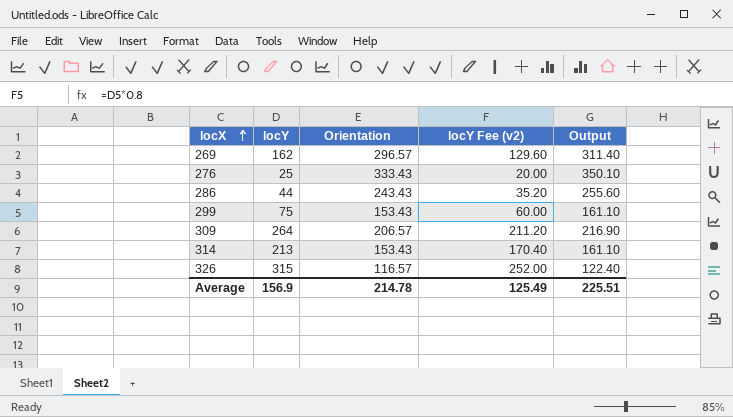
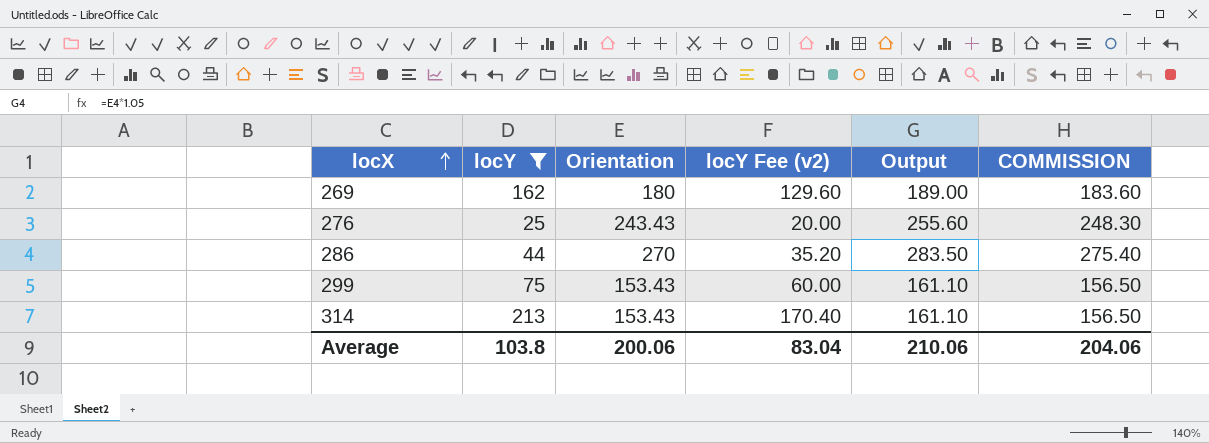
filter: none -> locY <= 213
column COMMISSION | formula: none -> [Orientation] * 1.02
269 | Orientation: 296.57 -> 180
269 | Output: 311.40 -> 189.00
276 | Orientation: 333.43 -> 243.43
276 | Output: 350.10 -> 255.60
286 | Orientation: 243.43 -> 270
286 | Output: 255.60 -> 283.50
Average | locY: 156.9 -> 103.8
Average | Orientation: 214.78 -> 200.06
Average | locY Fee (v2): 125.49 -> 83.04
Average | Output: 225.51 -> 210.06

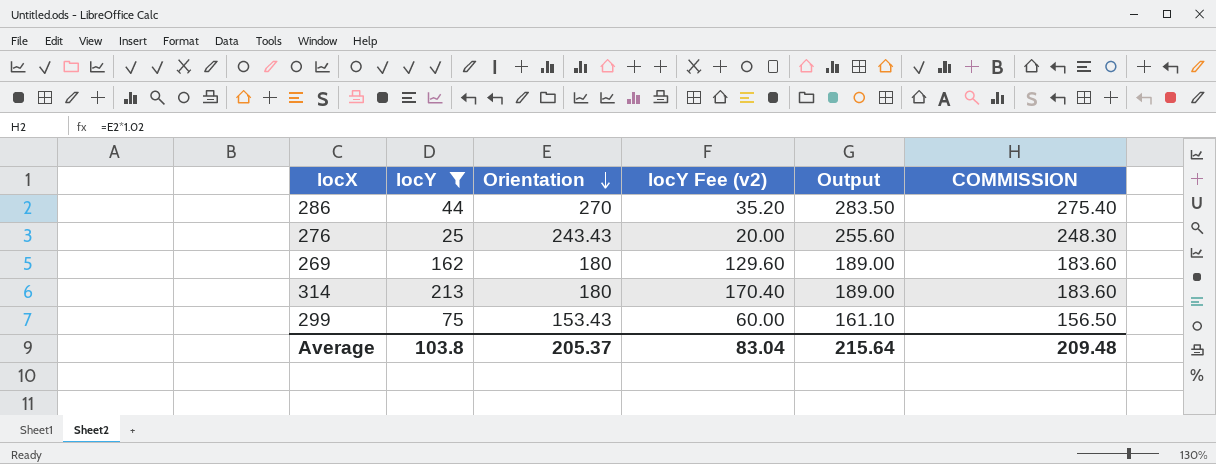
row order: locX ascending -> Orientation descending
314 | Orientation: 153.43 -> 180
314 | Output: 161.10 -> 189.00
314 | COMMISSION: 156.50 -> 183.60
Average | Orientation: 200.06 -> 205.37
Average | Output: 210.06 -> 215.64
Average | COMMISSION: 204.06 -> 209.48

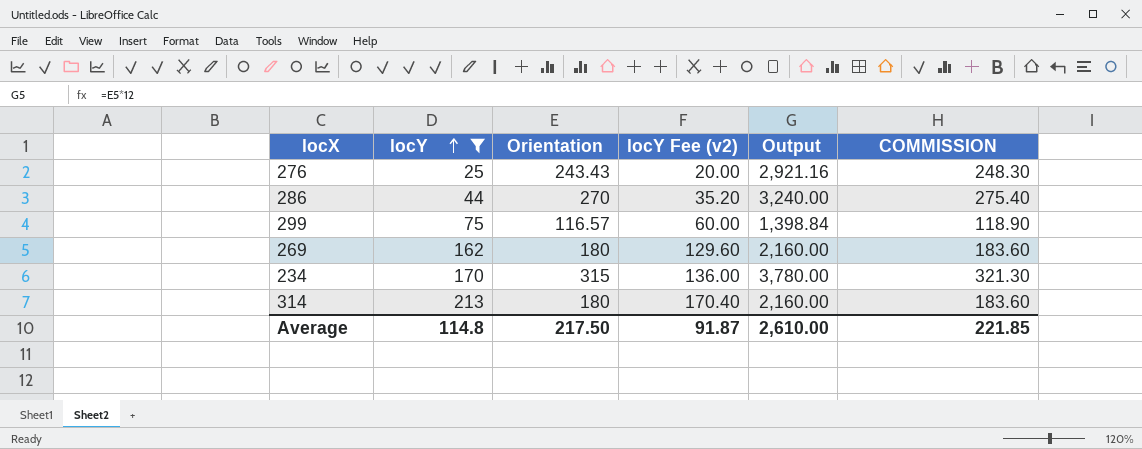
row order: Orientation descending -> locY ascending
column Output | formula: [Orientation] * 1.05 -> [Orientation] * 12
299 | Orientation: 153.43 -> 116.57
299 | COMMISSION: 156.50 -> 118.90
row 234: none -> 170 | 315 | 136.00 | 3,780.00 | 321.30
Average | locY: 103.8 -> 114.8
Average | Orientation: 205.37 -> 217.50
Average | locY Fee (v2): 83.04 -> 91.87
Average | Output: 215.64 -> 2,610.00
Average | COMMISSION: 209.48 -> 221.85

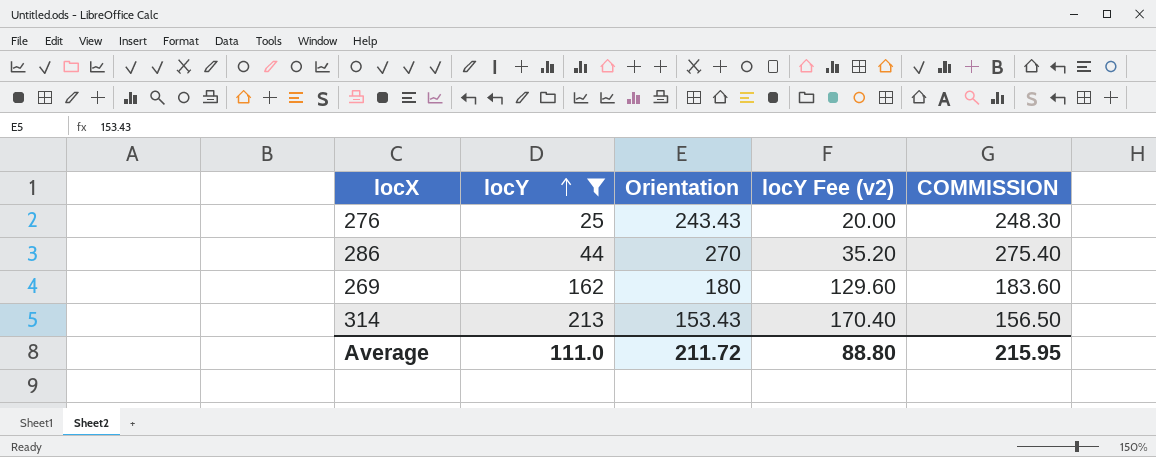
column Output | formula: [Orientation] * 12 -> none
row 299: 75 | 116.57 | 60.00 | 1,398.84 | 118.90 -> none
row 234: 170 | 315 | 136.00 | 3,780.00 | 321.30 -> none
314 | Orientation: 180 -> 153.43
314 | COMMISSION: 183.60 -> 156.50
Average | locY: 114.8 -> 111.0
Average | Orientation: 217.50 -> 211.72
Average | locY Fee (v2): 91.87 -> 88.80
Average | COMMISSION: 221.85 -> 215.95

